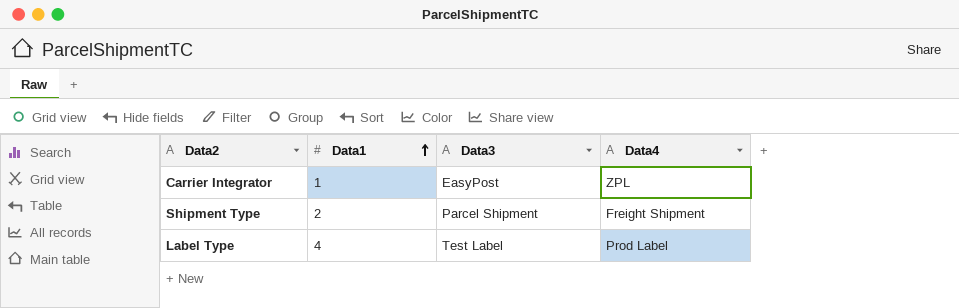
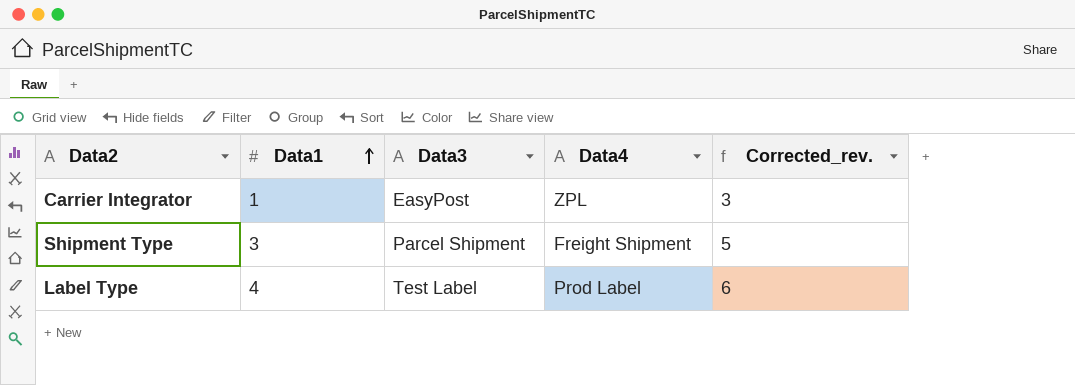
column Corrected_rev. | formula: none -> [Data1] + 2
Shipment Type | Data1: 2 -> 3

